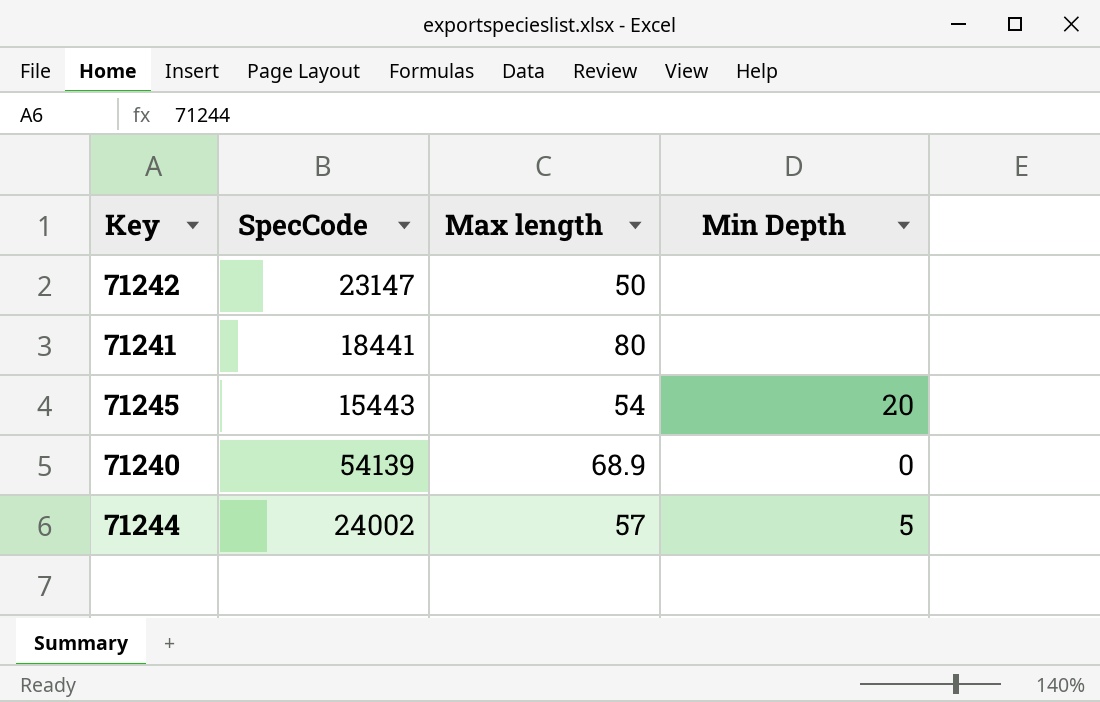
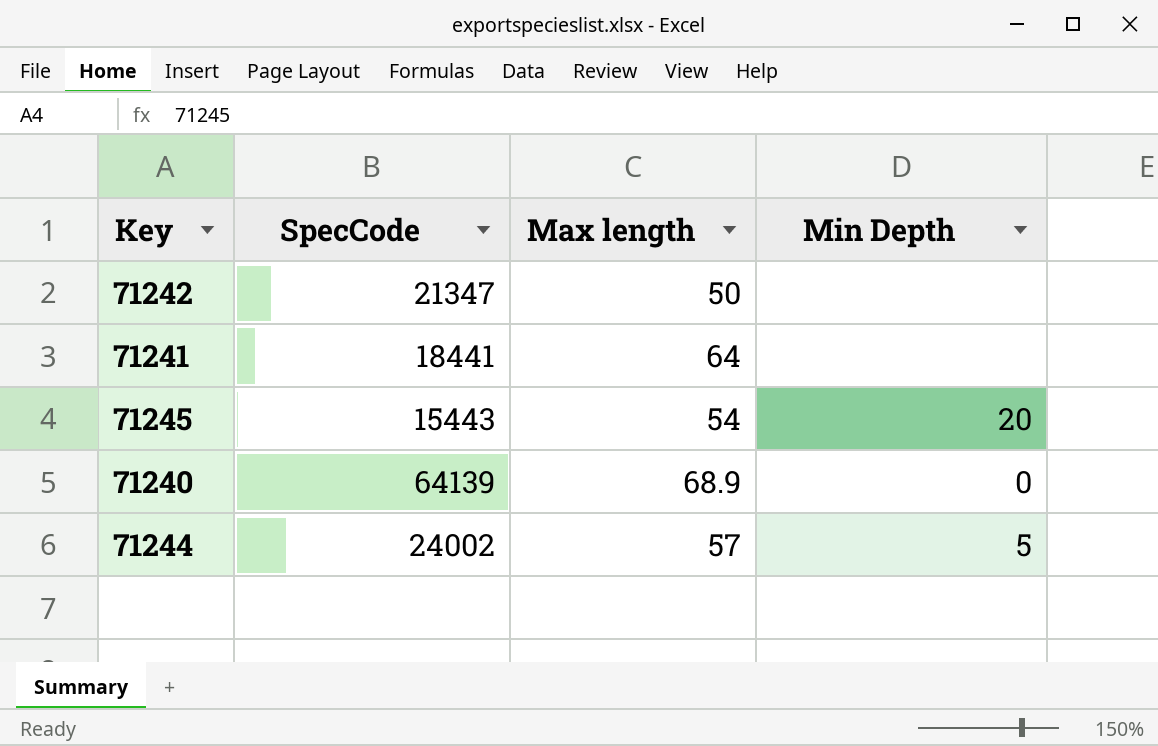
71242 | SpecCode: 23147 -> 21347
71241 | Max length: 80 -> 64
71240 | SpecCode: 54139 -> 64139

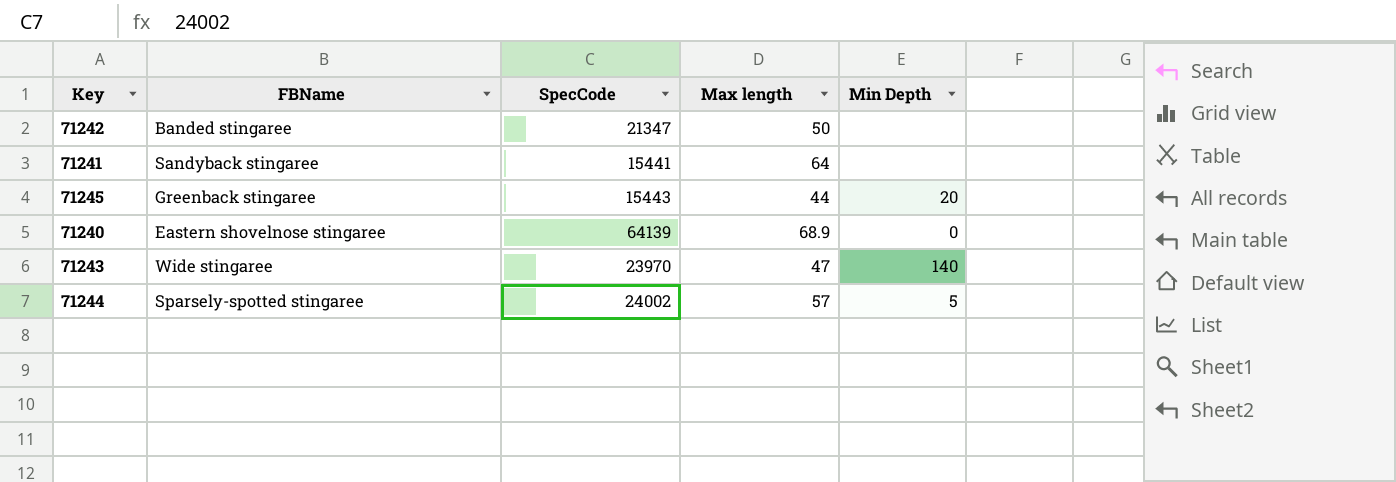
column FBName | position: none -> 2
71241 | SpecCode: 18441 -> 15441
71245 | Max length: 54 -> 44
row 71243: none -> Wide stingaree | 23970 | 47 | 140

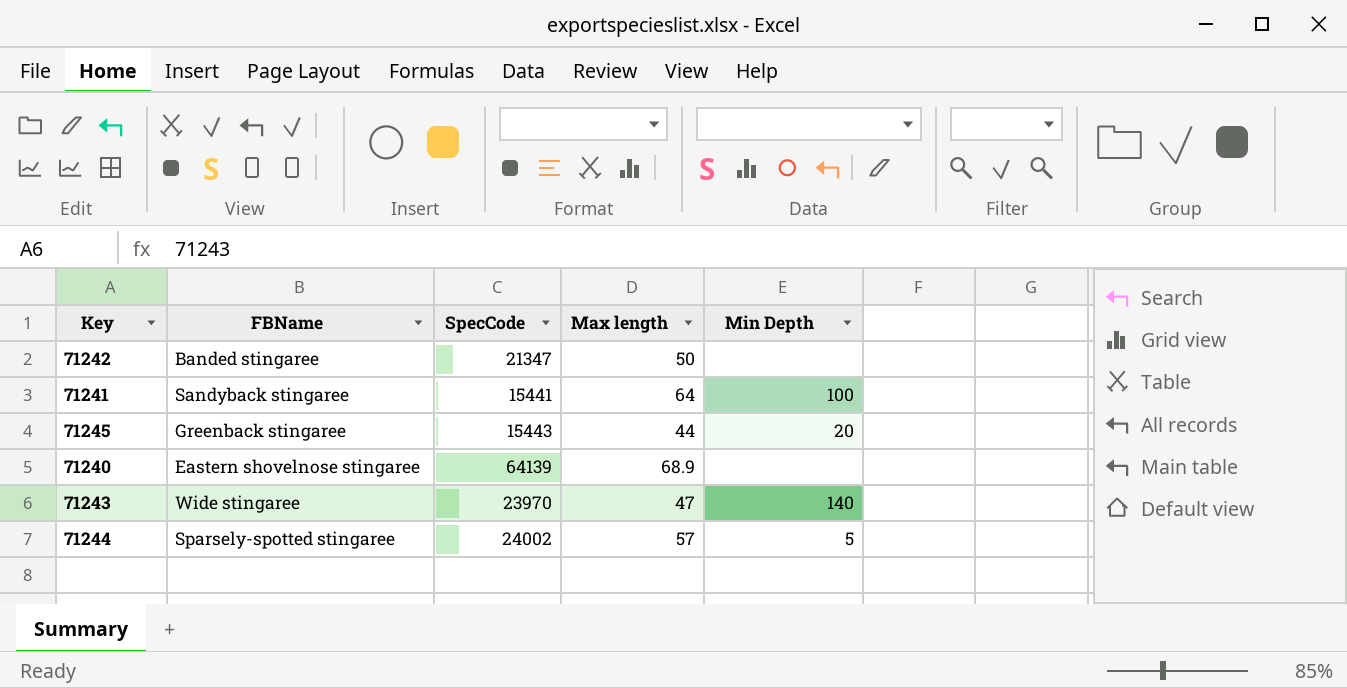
71241 | Min Depth: none -> 100
71240 | Min Depth: 0 -> none

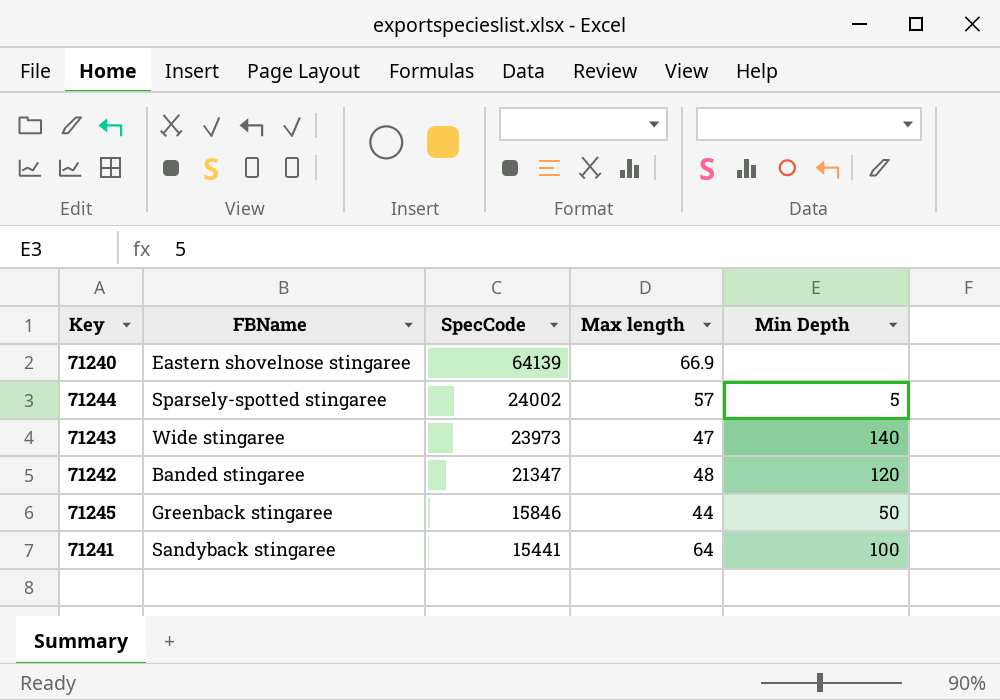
row order: none -> SpecCode descending
71240 | Max length: 68.9 -> 66.9
71243 | SpecCode: 23970 -> 23973
71242 | Max length: 50 -> 48
71242 | Min Depth: none -> 120
71245 | SpecCode: 15443 -> 15846
71245 | Min Depth: 20 -> 50

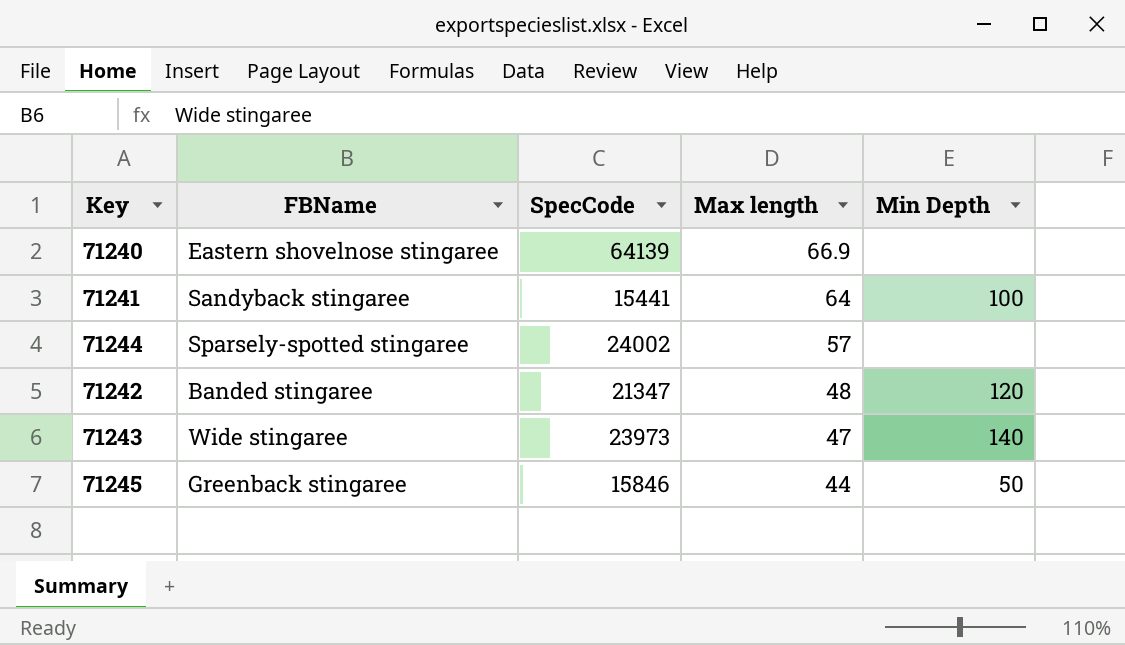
row order: SpecCode descending -> Max length descending
71244 | Min Depth: 5 -> none

